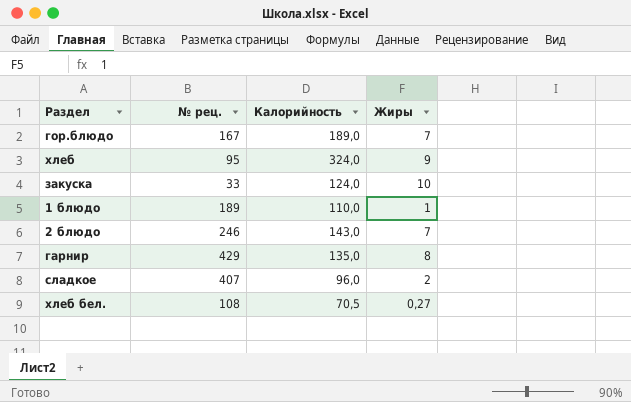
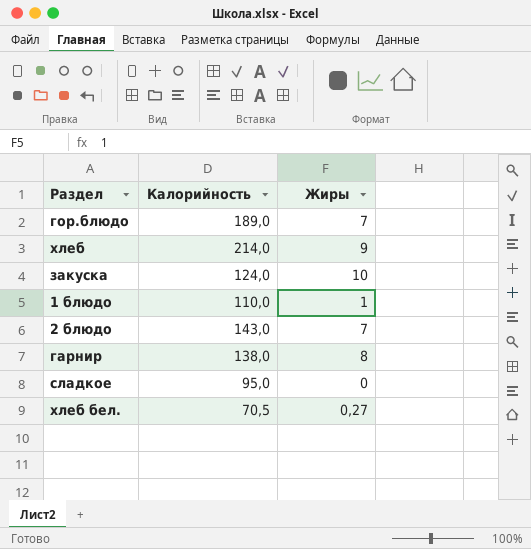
column № рец. | position: 2 -> none
хлеб | Калорийность: 324,0 -> 214,0
гарнир | Калорийность: 135,0 -> 138,0
сладкое | Калорийность: 96,0 -> 95,0
сладкое | Жиры: 2 -> 0

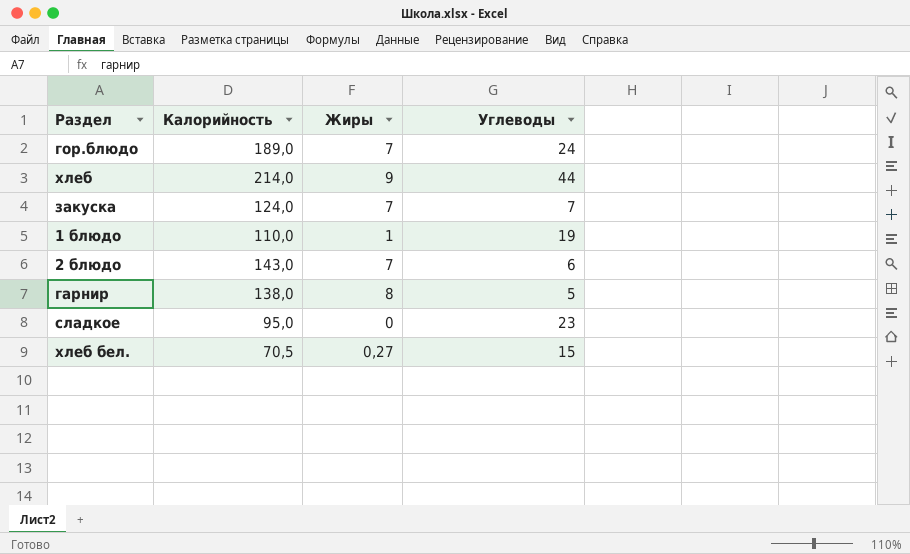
column Углеводы | position: none -> 4
закуска | Жиры: 10 -> 7

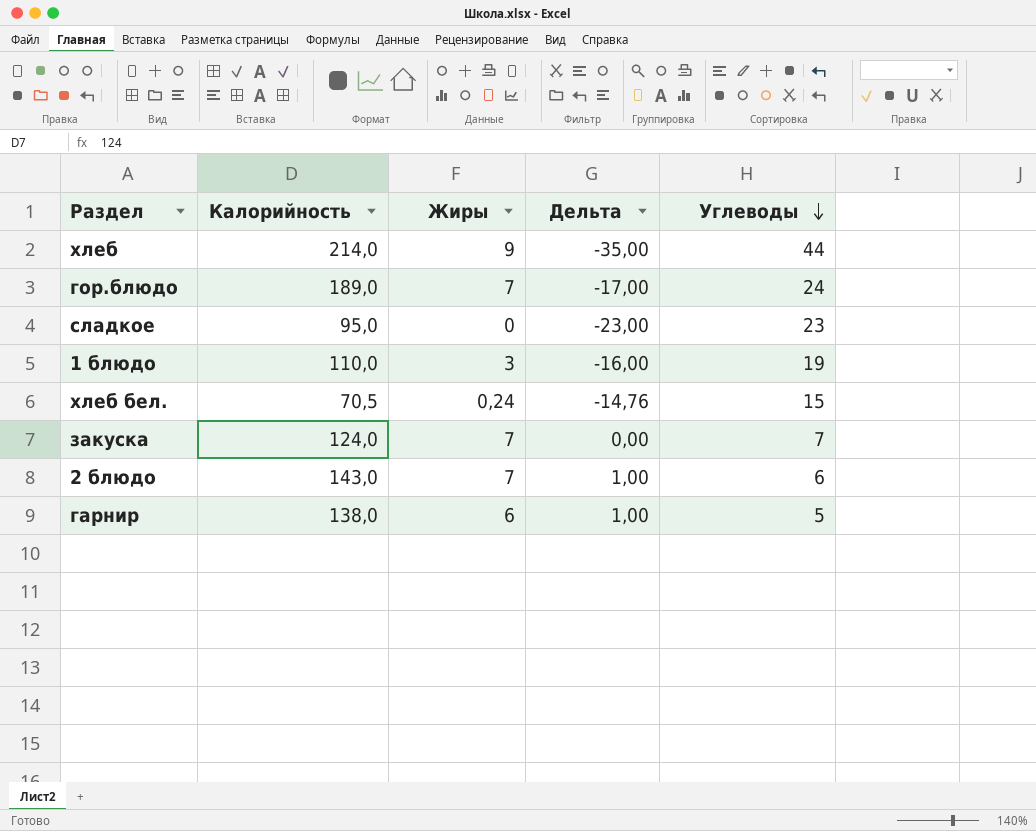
row order: none -> Углеводы descending
column Дельта | formula: none -> [Жиры] - [Углеводы]
1 блюдо | Жиры: 1 -> 3
хлеб бел. | Жиры: 0,27 -> 0,24
гарнир | Жиры: 8 -> 6

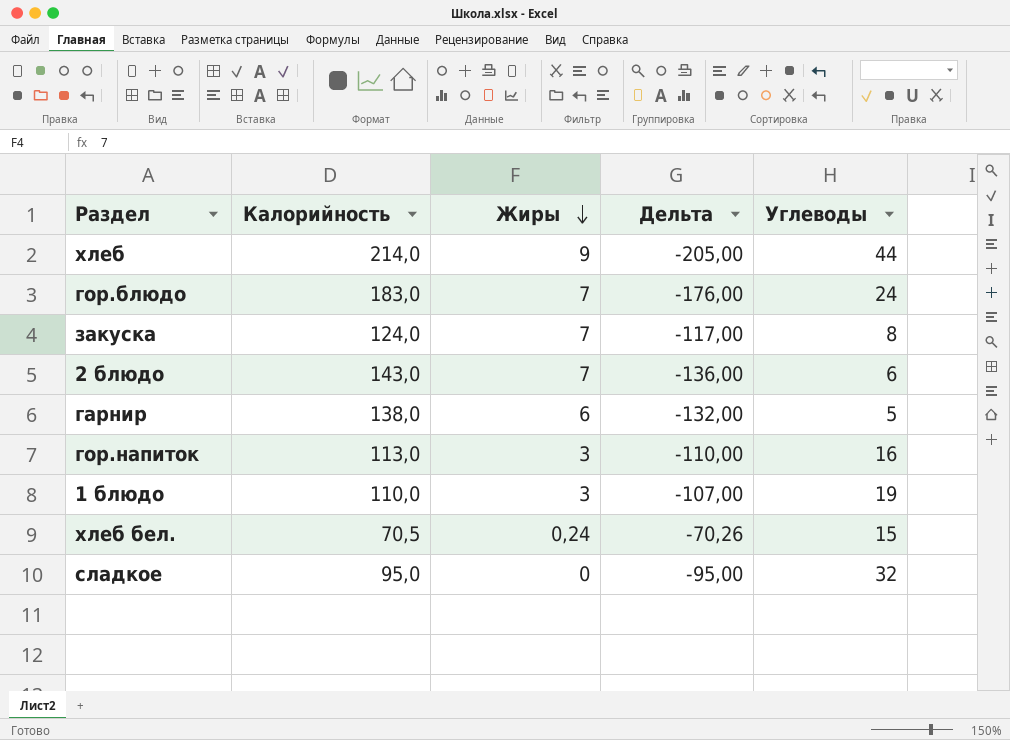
row order: Углеводы descending -> Жиры descending
column Дельта | formula: [Жиры] - [Углеводы] -> [Жиры] - [Калорийность]
гор.блюдо | Калорийность: 189,0 -> 183,0
закуска | Углеводы: 7 -> 8
row гор.напиток: none -> 113,0 | 3 | -110,00 | 16
сладкое | Углеводы: 23 -> 32

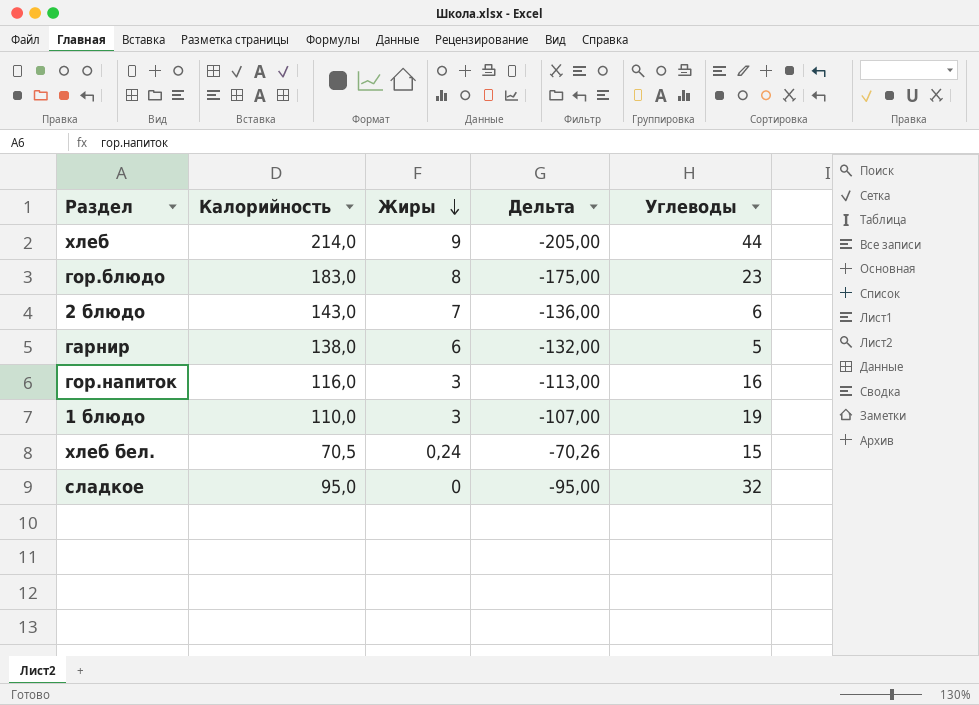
row закуска: 124,0 | 7 | -117,00 | 8 -> none
гор.блюдо | Жиры: 7 -> 8
гор.блюдо | Дельта: -176,00 -> -175,00
гор.блюдо | Углеводы: 24 -> 23
гор.напиток | Калорийность: 113,0 -> 116,0
гор.напиток | Дельта: -110,00 -> -113,00

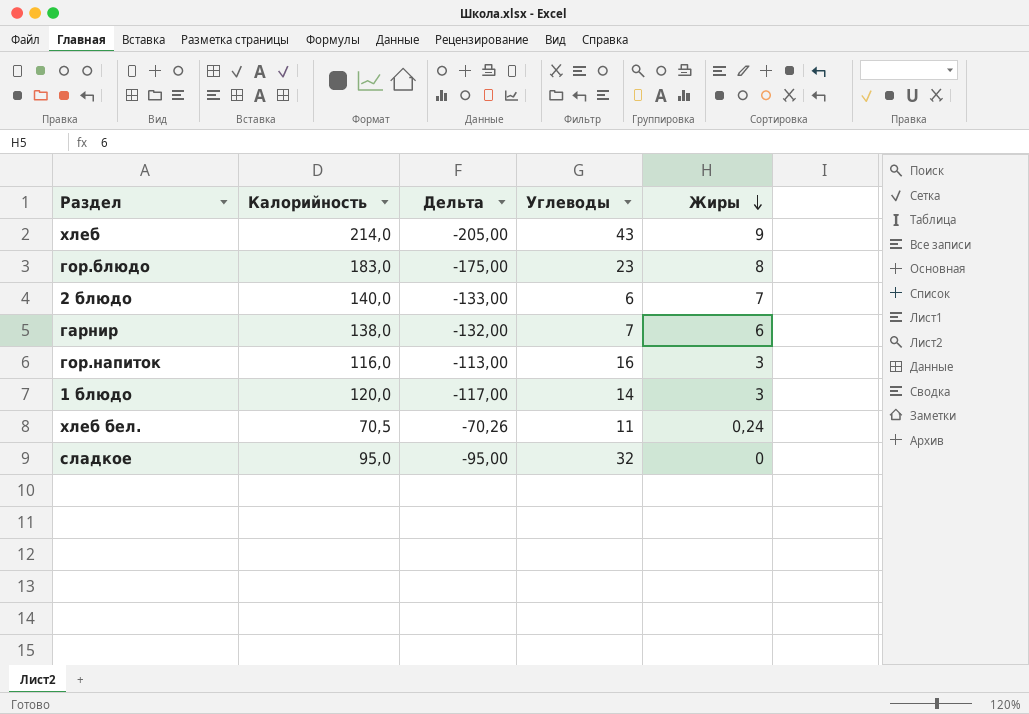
column Жиры | position: 3 -> 5
хлеб | Углеводы: 44 -> 43
2 блюдо | Калорийность: 143,0 -> 140,0
2 блюдо | Дельта: -136,00 -> -133,00
гарнир | Углеводы: 5 -> 7
1 блюдо | Калорийность: 110,0 -> 120,0
1 блюдо | Дельта: -107,00 -> -117,00
1 блюдо | Углеводы: 19 -> 14
хлеб бел. | Углеводы: 15 -> 11

